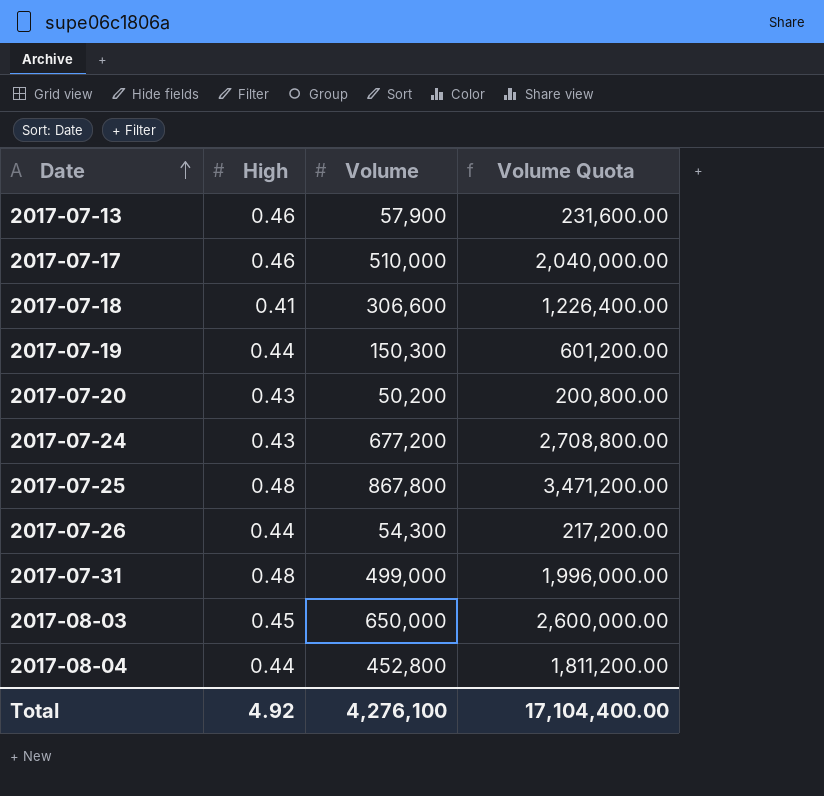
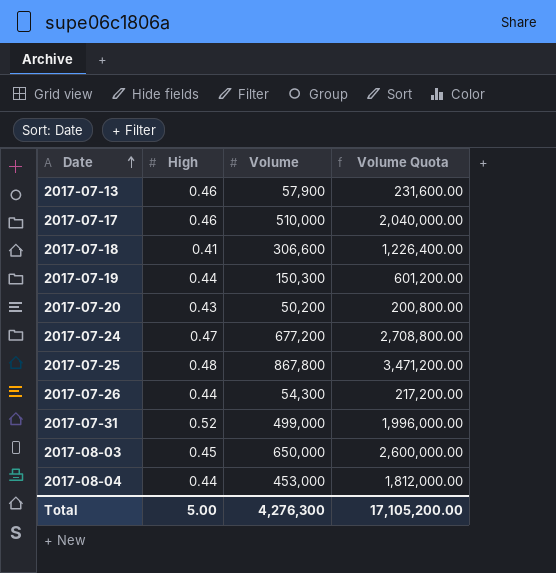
2017-07-24 | High: 0.43 -> 0.47
2017-07-31 | High: 0.48 -> 0.52
2017-08-04 | Volume: 452,800 -> 453,000
2017-08-04 | Volume Quota: 1,811,200.00 -> 1,812,000.00
Total | High: 4.92 -> 5.00
Total | Volume: 4,276,100 -> 4,276,300
Total | Volume Quota: 17,104,400.00 -> 17,105,200.00

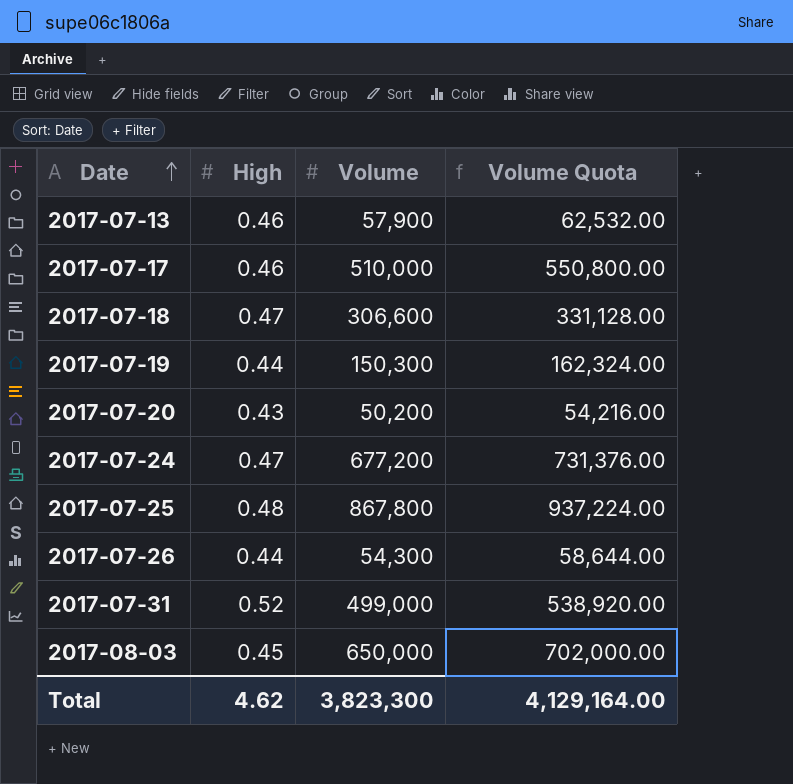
column Volume Quota | formula: [Volume] * 4 -> [Volume] * 1.08
row 2017-08-04: 0.44 | 453,000 | 1,812,000.00 -> none
2017-07-18 | High: 0.41 -> 0.47
Total | High: 5.00 -> 4.62
Total | Volume: 4,276,300 -> 3,823,300
Total | Volume Quota: 17,105,200.00 -> 4,129,164.00

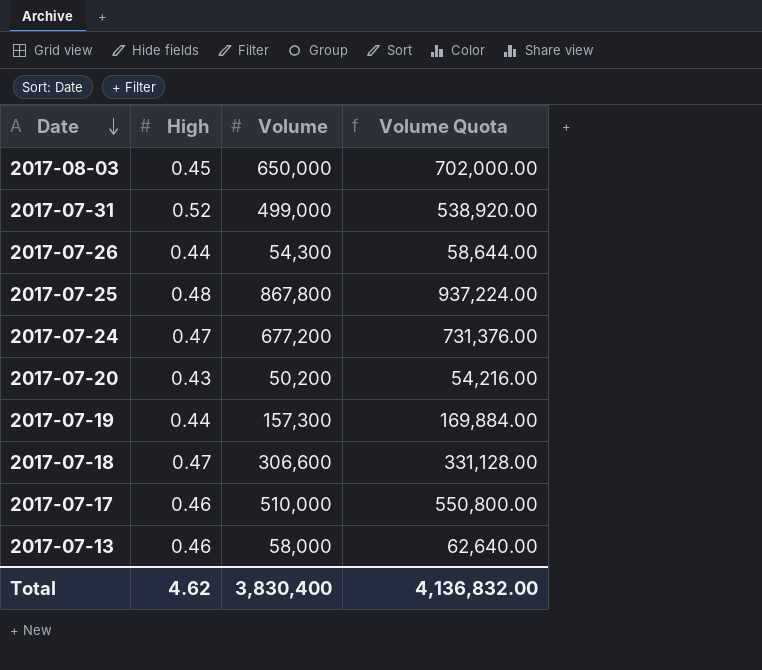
row order: Date ascending -> Date descending
2017-07-19 | Volume: 150,300 -> 157,300
2017-07-19 | Volume Quota: 162,324.00 -> 169,884.00
2017-07-13 | Volume: 57,900 -> 58,000
2017-07-13 | Volume Quota: 62,532.00 -> 62,640.00
Total | Volume: 3,823,300 -> 3,830,400
Total | Volume Quota: 4,129,164.00 -> 4,136,832.00

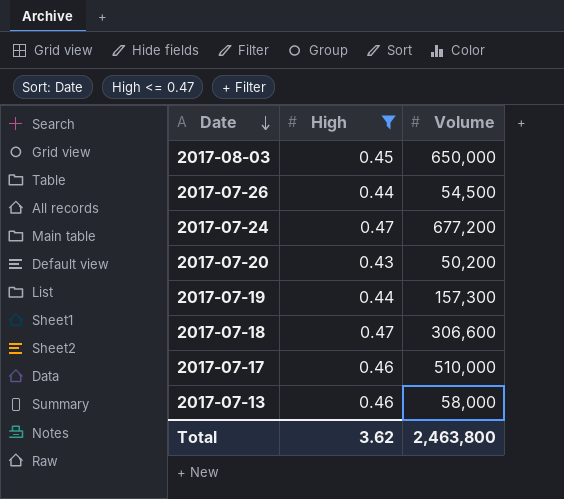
filter: none -> High <= 0.47
column Volume Quota | formula: [Volume] * 1.08 -> none
2017-07-26 | Volume: 54,300 -> 54,500
Total | High: 4.62 -> 3.62
Total | Volume: 3,830,400 -> 2,463,800

